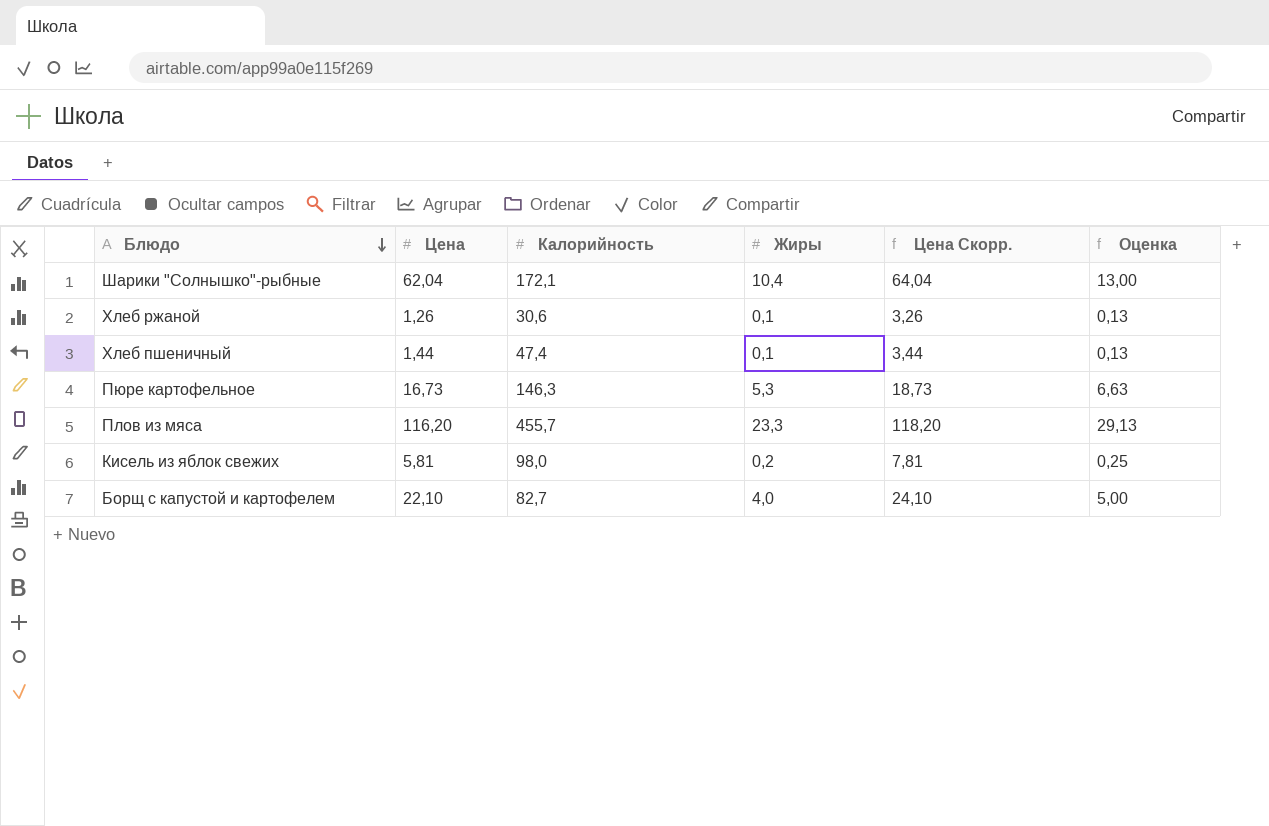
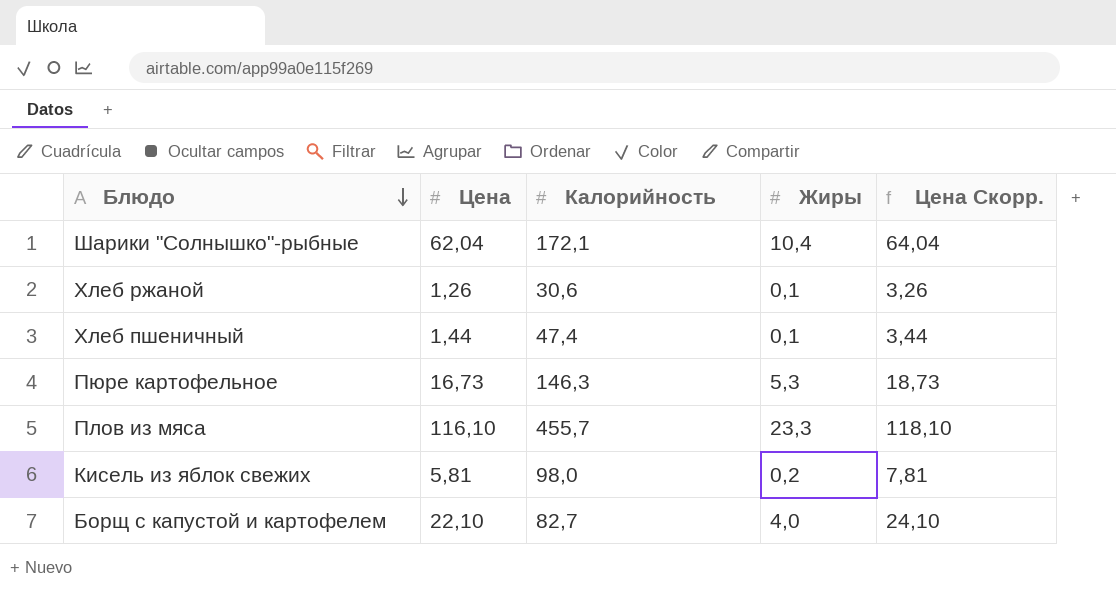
column Оценка | formula: [Жиры] * 1,25 -> none
Плов из мяса | Цена: 116,20 -> 116,10
Плов из мяса | Цена Скорр.: 118,20 -> 118,10

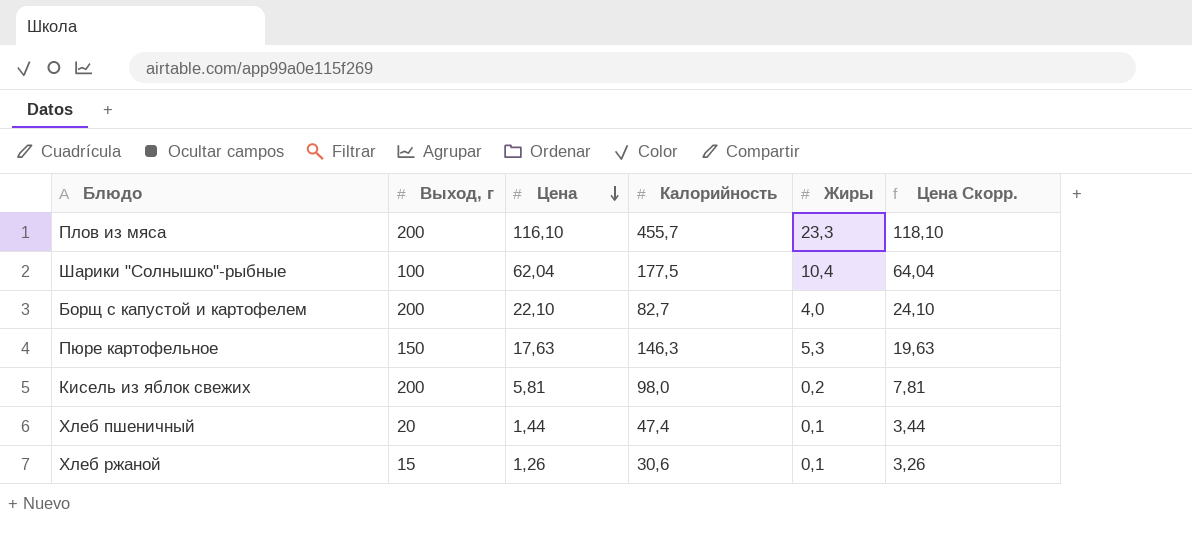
row order: Блюдо descending -> Цена descending
column Выход, г | position: none -> 2
Шарики "Солнышко"-рыбные | Калорийность: 172,1 -> 177,5
Пюре картофельное | Цена: 16,73 -> 17,63
Пюре картофельное | Цена Скорр.: 18,73 -> 19,63

